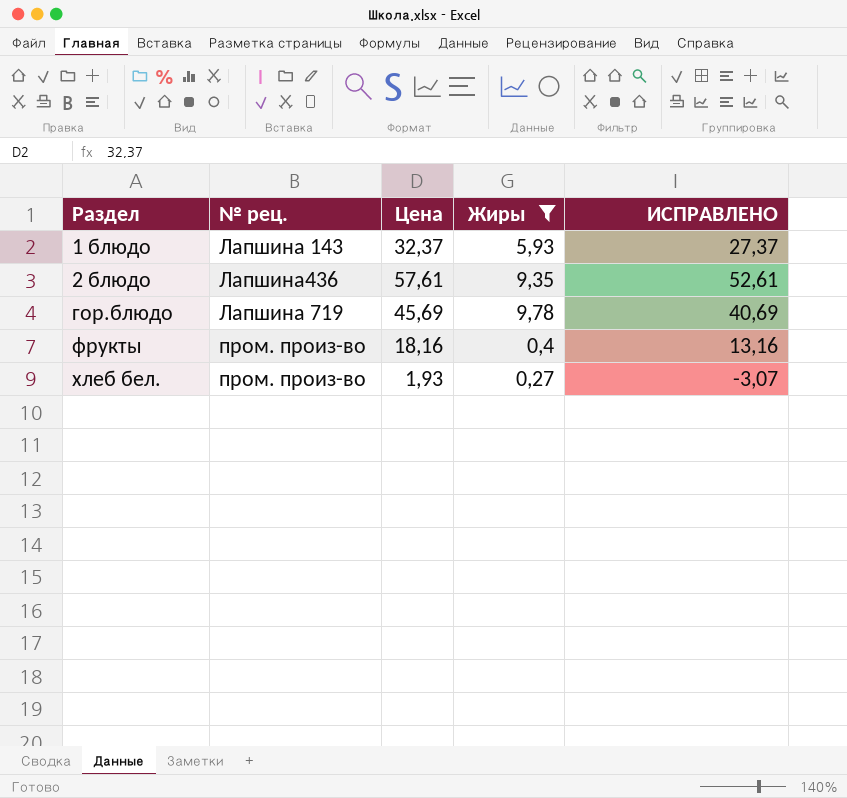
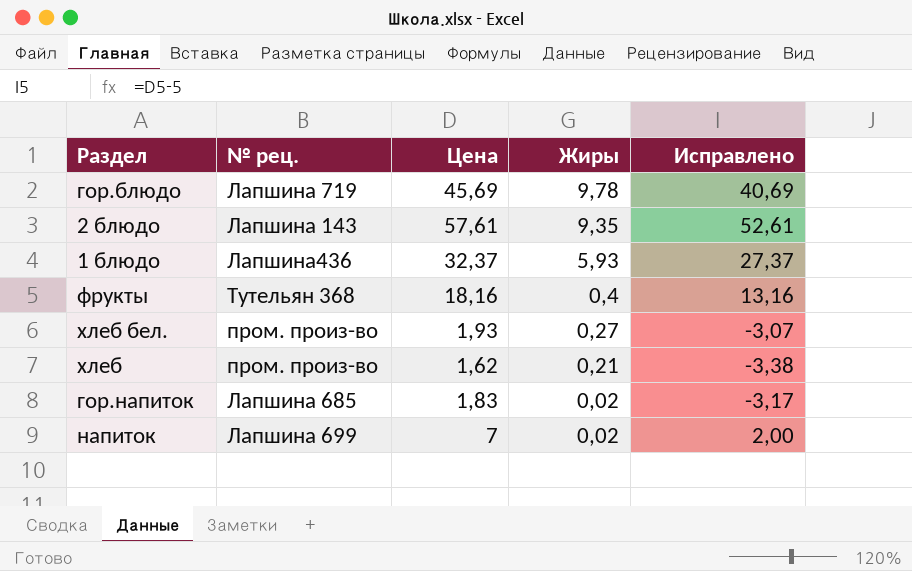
filter: Жиры >= 0,27 -> none
row order: Раздел ascending -> Жиры descending
column name: ИСПРАВЛЕНО -> Исправлено
2 блюдо | № рец.: Лапшина436 -> Лапшина 143
1 блюдо | № рец.: Лапшина 143 -> Лапшина436
фрукты | № рец.: пром. произ-во -> Тутельян 368

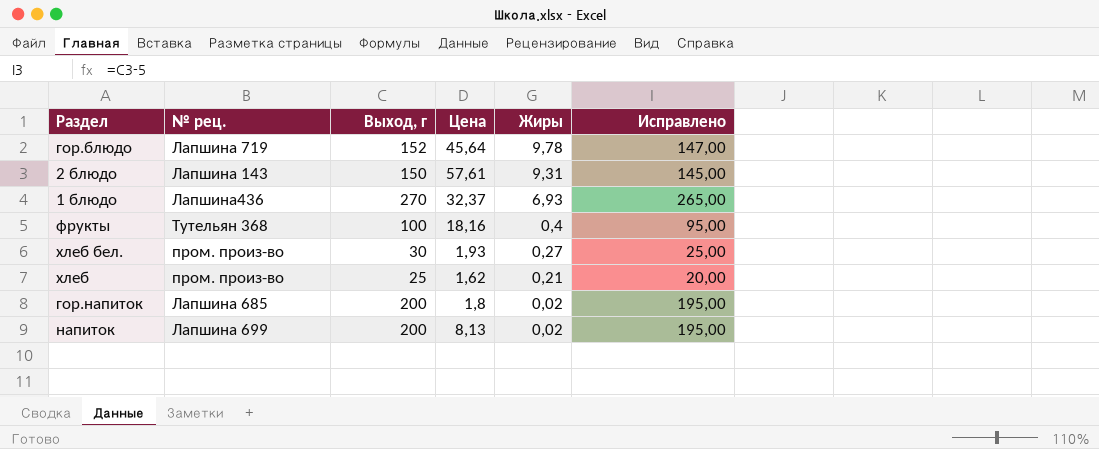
column Выход, г | position: none -> 3
column Исправлено | formula: [Цена] - 5 -> [Выход, г] - 5
гор.блюдо | Цена: 45,69 -> 45,64
2 блюдо | Жиры: 9,35 -> 9,31
1 блюдо | Жиры: 5,93 -> 6,93
гор.напиток | Цена: 1,83 -> 1,8
напиток | Цена: 7 -> 8,13

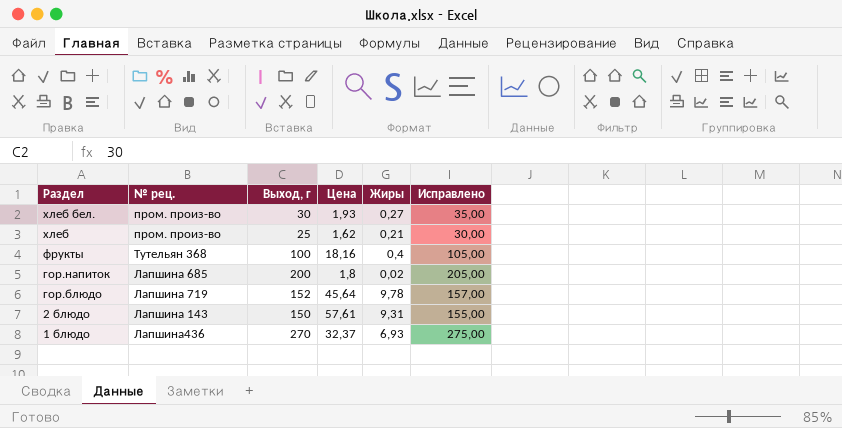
row order: Жиры descending -> Раздел descending
column Исправлено | formula: [Выход, г] - 5 -> [Выход, г] + 5
row напиток: Лапшина 699 | 200 | 8,13 | 0,02 | 195,00 -> none

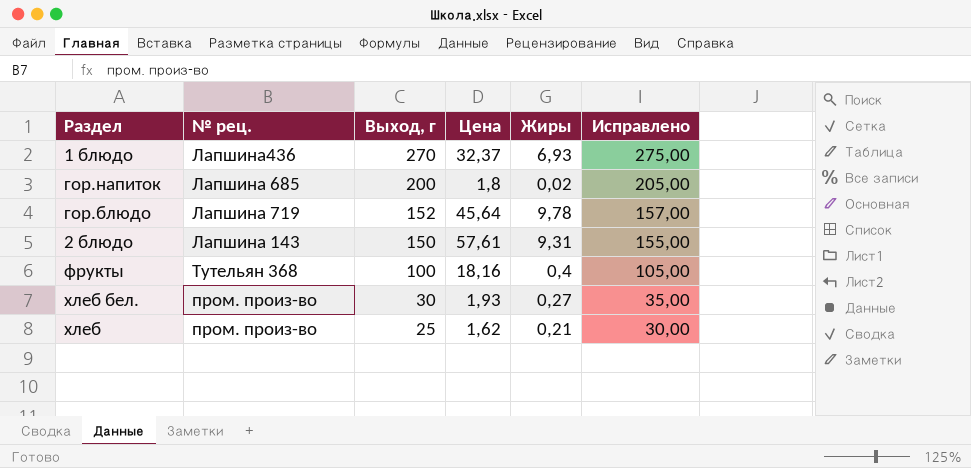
row order: Раздел descending -> Выход, г descending

